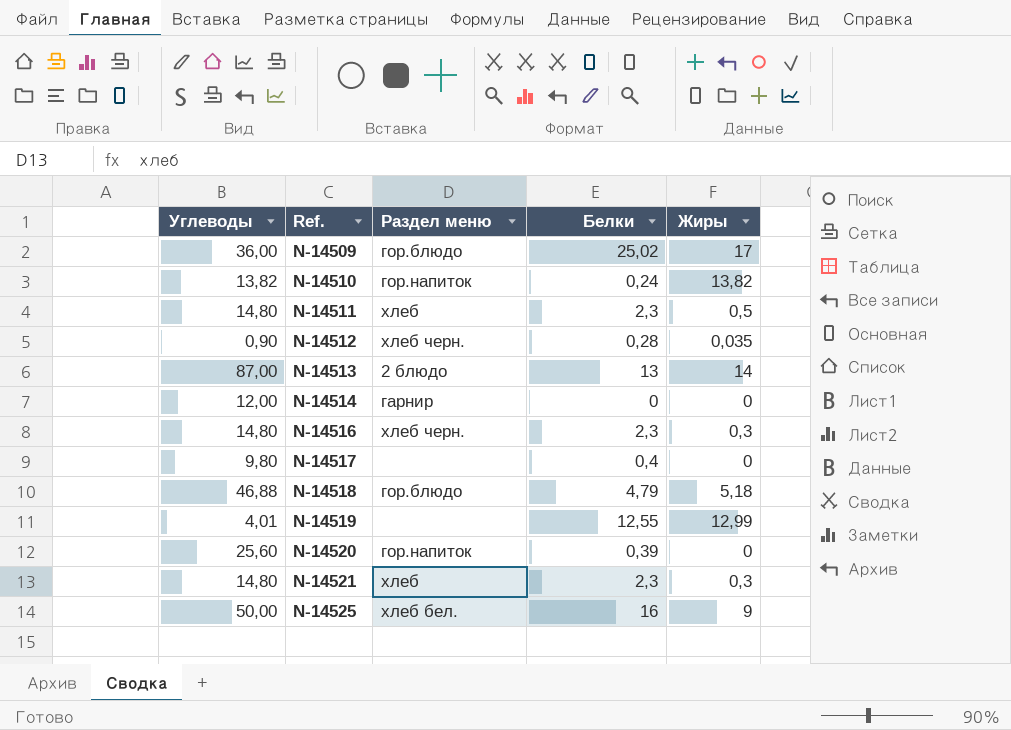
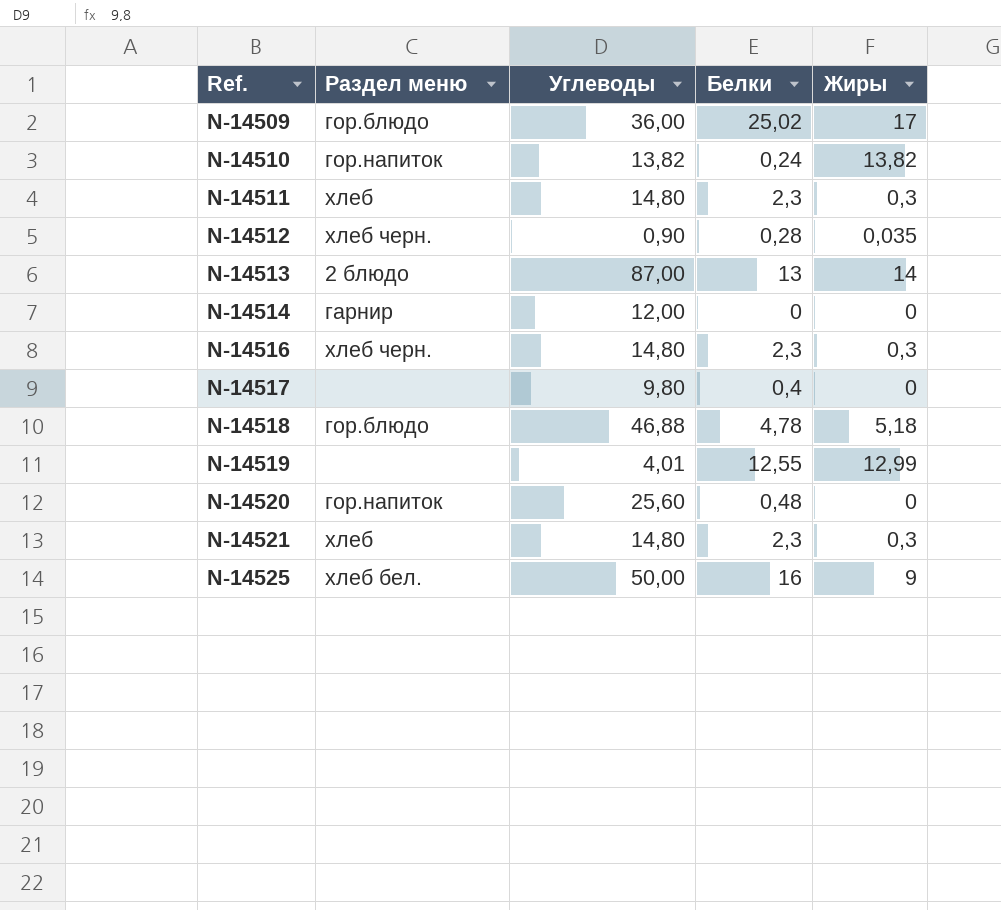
column Углеводы | position: 1 -> 3
N-14511 | Жиры: 0,5 -> 0,3
N-14518 | Белки: 4,79 -> 4,78
N-14520 | Белки: 0,39 -> 0,48

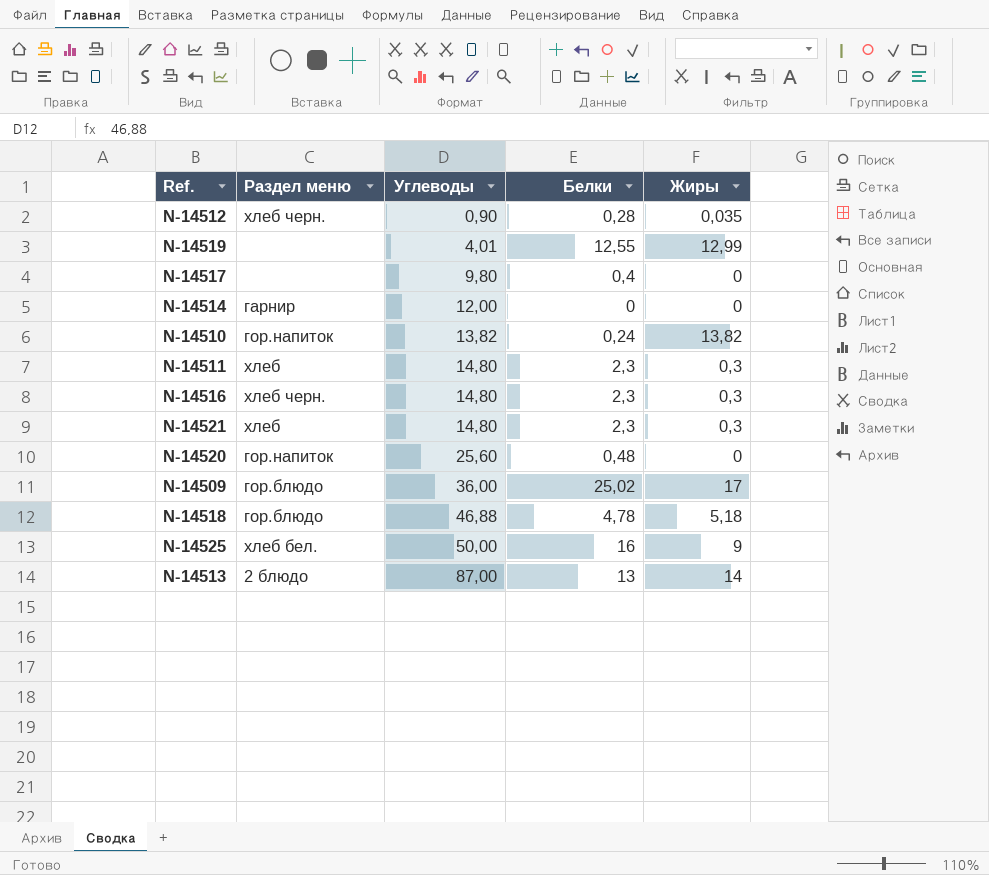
row order: Ref. ascending -> Углеводы ascending

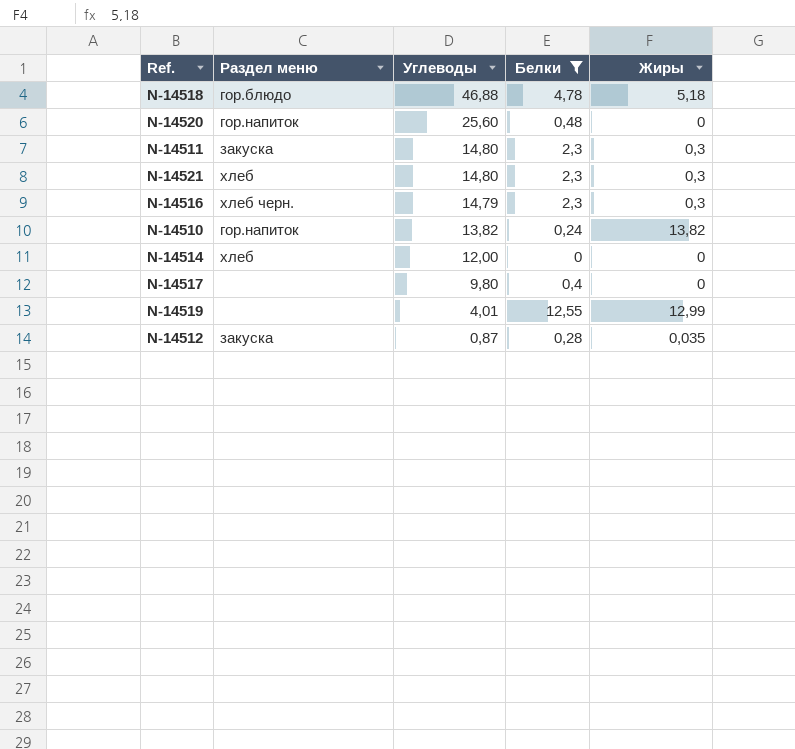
filter: none -> Белки <= 12,55
row order: Углеводы ascending -> Углеводы descending
N-14511 | Раздел меню: хлеб -> закуска
N-14516 | Углеводы: 14,80 -> 14,79
N-14514 | Раздел меню: гарнир -> хлеб
N-14512 | Раздел меню: хлеб черн. -> закуска
N-14512 | Углеводы: 0,90 -> 0,87

